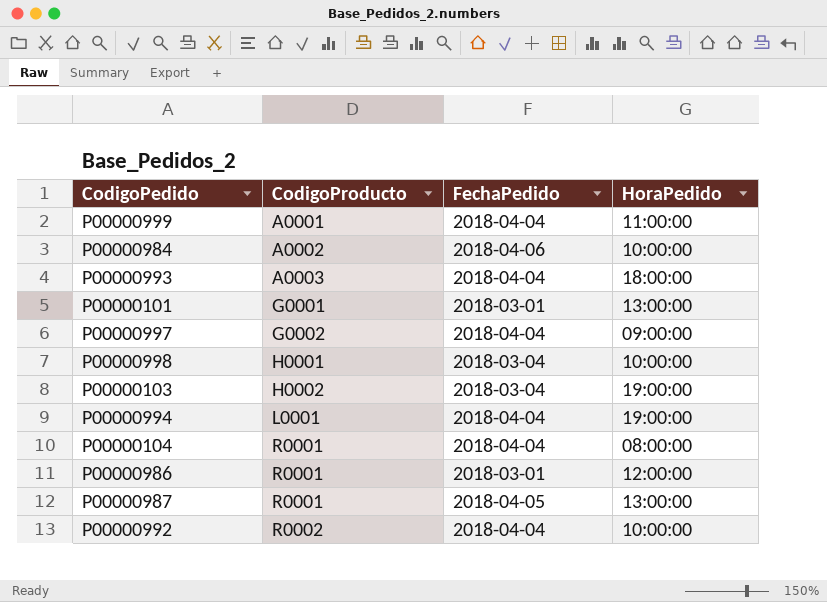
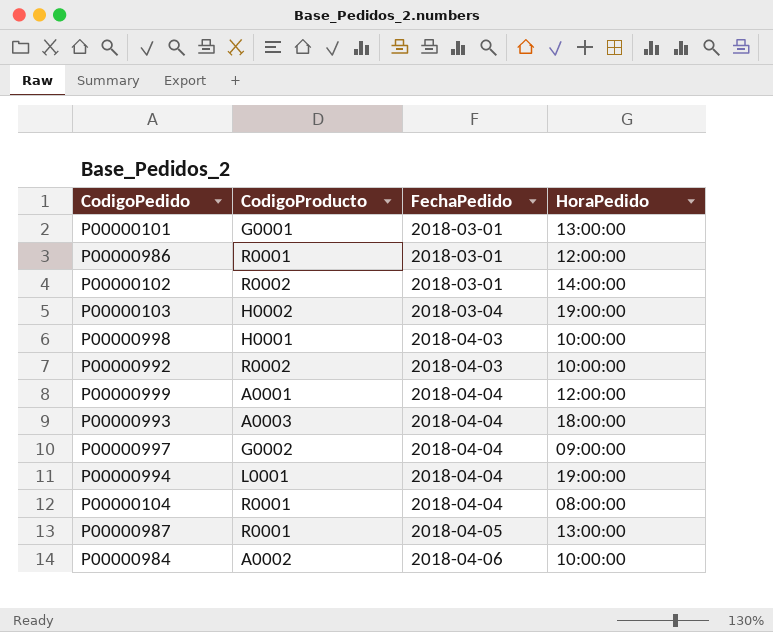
row order: CodigoProducto ascending -> FechaPedido ascending
row P00000102: none -> R0002 | 2018-03-01 | 14:00:00
P00000998 | FechaPedido: 2018-03-04 -> 2018-04-03
P00000992 | FechaPedido: 2018-04-04 -> 2018-04-03
P00000999 | HoraPedido: 11:00:00 -> 12:00:00

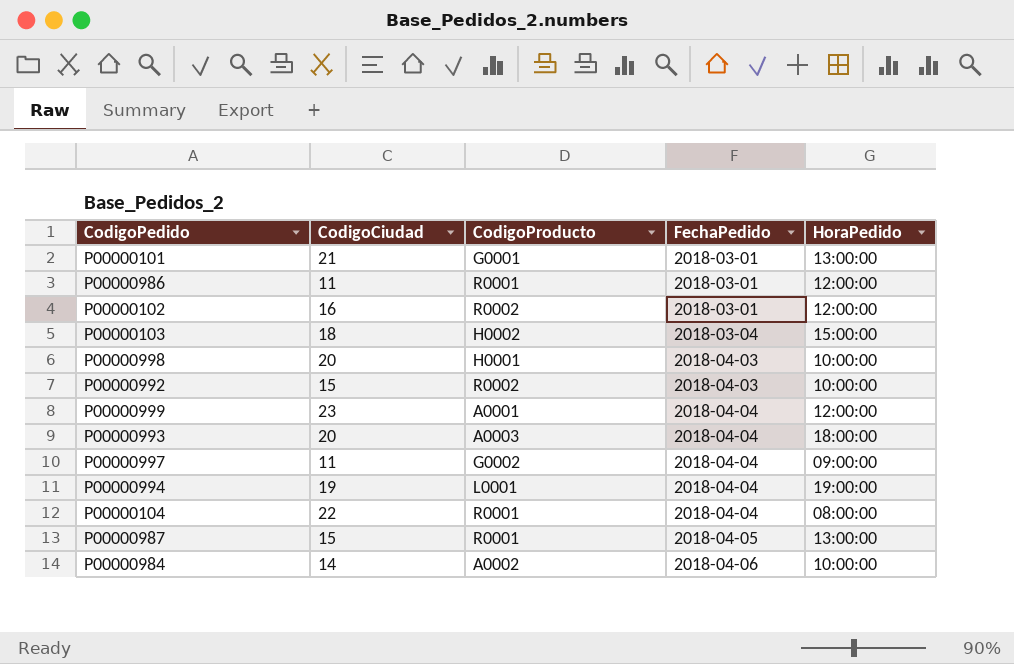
column CodigoCiudad | position: none -> 2
P00000102 | HoraPedido: 14:00:00 -> 12:00:00
P00000103 | HoraPedido: 19:00:00 -> 15:00:00

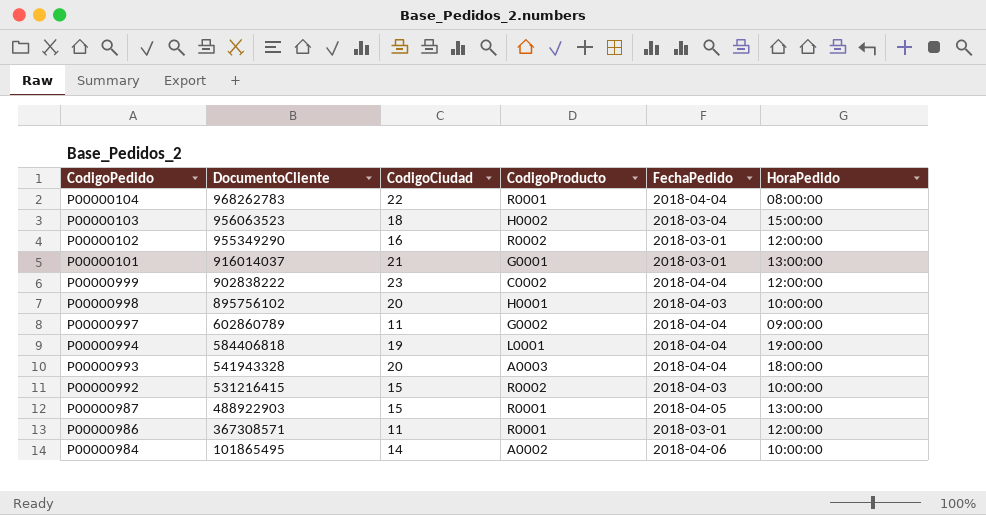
row order: FechaPedido ascending -> DocumentoCliente descending
column DocumentoCliente | position: none -> 2
P00000999 | CodigoProducto: A0001 -> C0002

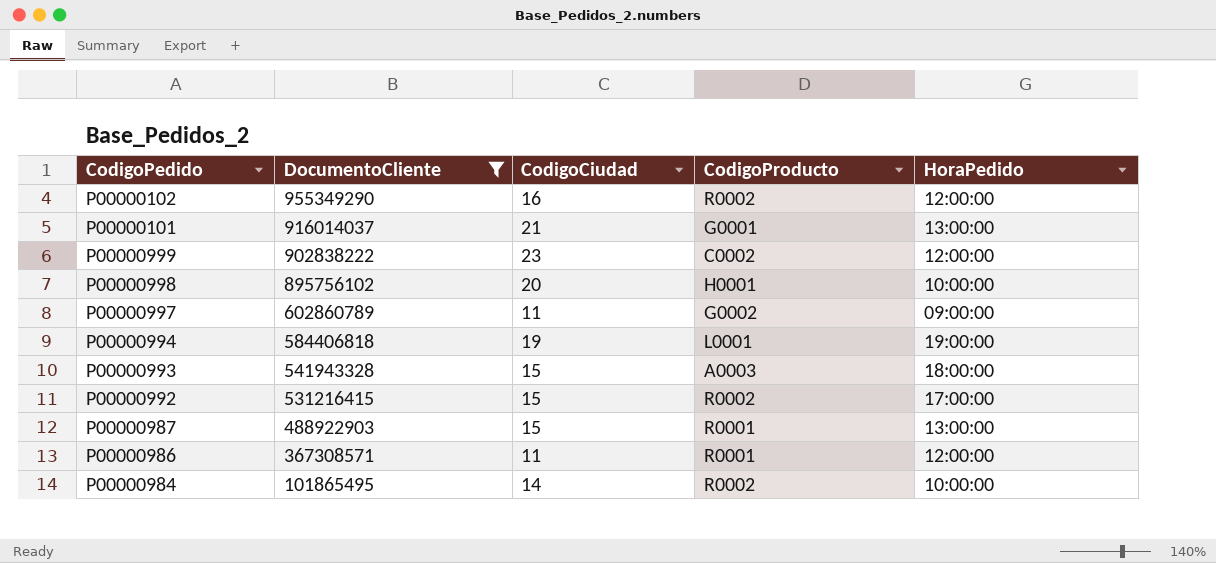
filter: none -> DocumentoCliente <= 955349290
column FechaPedido | position: 5 -> none
P00000993 | CodigoCiudad: 20 -> 15
P00000992 | HoraPedido: 10:00:00 -> 17:00:00
P00000984 | CodigoProducto: A0002 -> R0002

